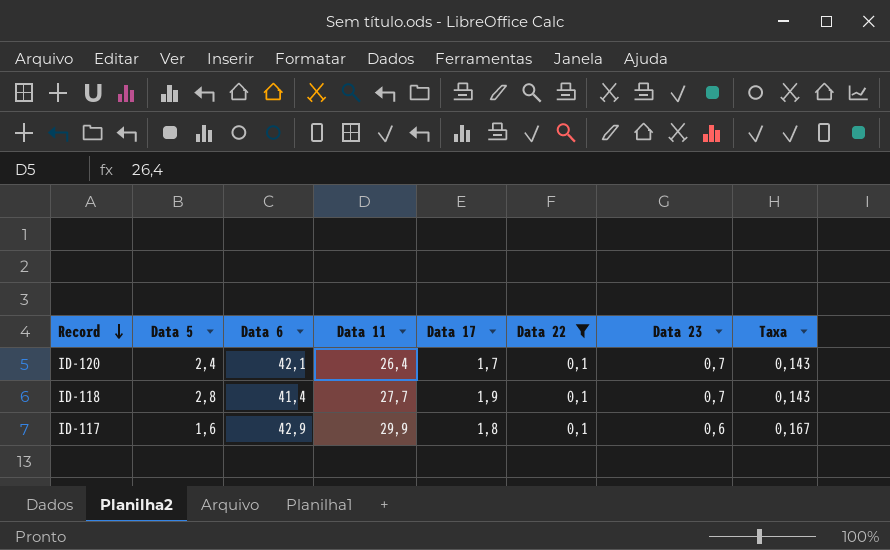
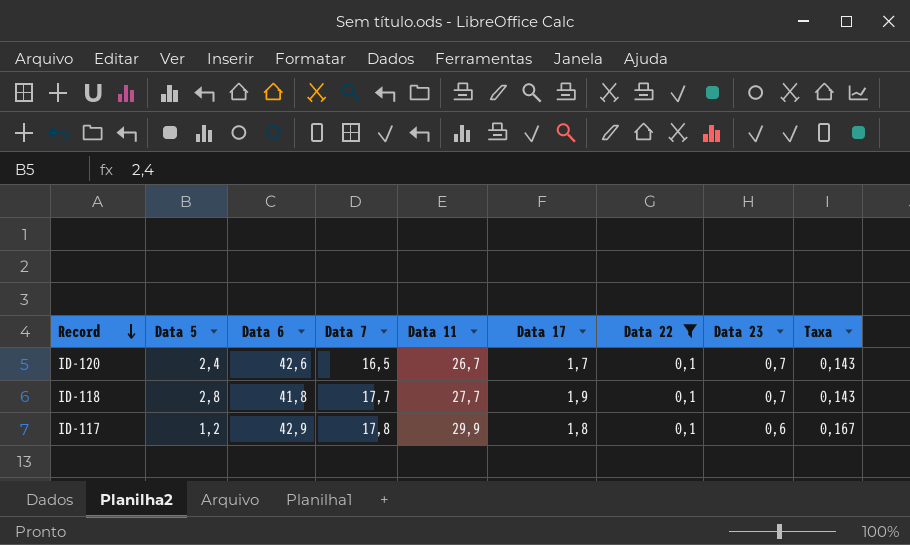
column Data 7 | position: none -> 4
ID-120 | Data 6: 42,1 -> 42,6
ID-120 | Data 11: 26,4 -> 26,7
ID-118 | Data 6: 41,4 -> 41,8
ID-117 | Data 5: 1,6 -> 1,2

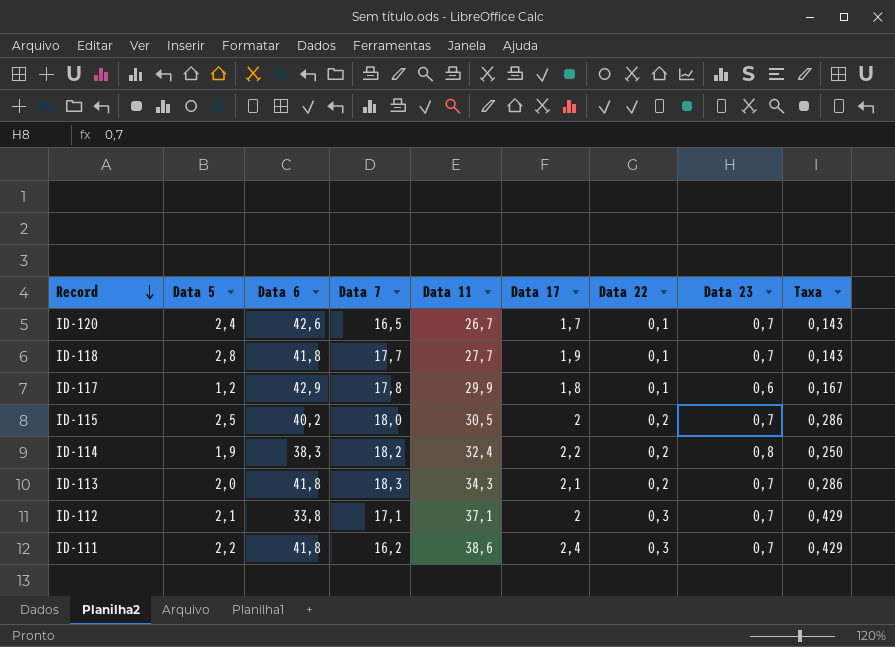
filter: Data 22 = 0,1 -> none

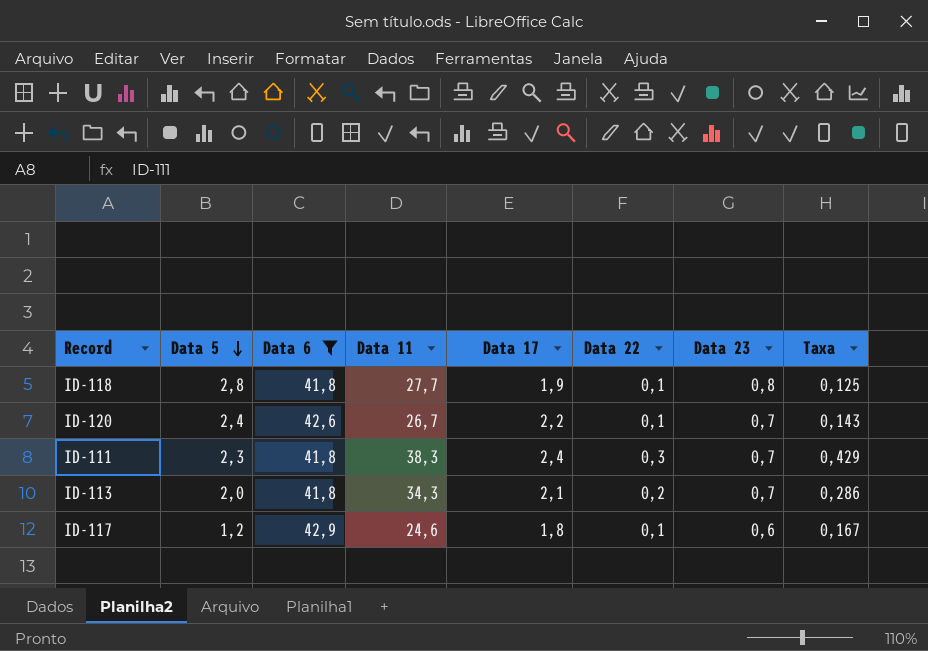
filter: none -> Data 6 >= 41,8
row order: Record descending -> Data 5 descending
column Data 7 | position: 4 -> none
ID-118 | Data 23: 0,7 -> 0,8
ID-118 | Taxa: 0,143 -> 0,125
ID-120 | Data 17: 1,7 -> 2,2
ID-111 | Data 5: 2,2 -> 2,3
ID-111 | Data 11: 38,6 -> 38,3
ID-117 | Data 11: 29,9 -> 24,6

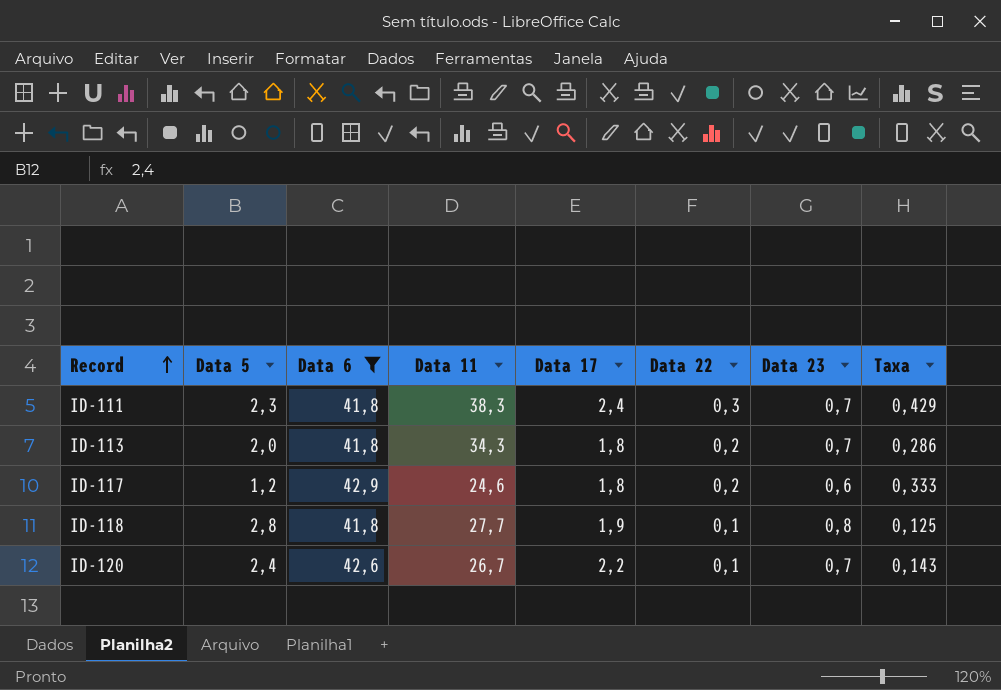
row order: Data 5 descending -> Record ascending
ID-113 | Data 17: 2,1 -> 1,8
ID-117 | Data 22: 0,1 -> 0,2
ID-117 | Taxa: 0,167 -> 0,333

